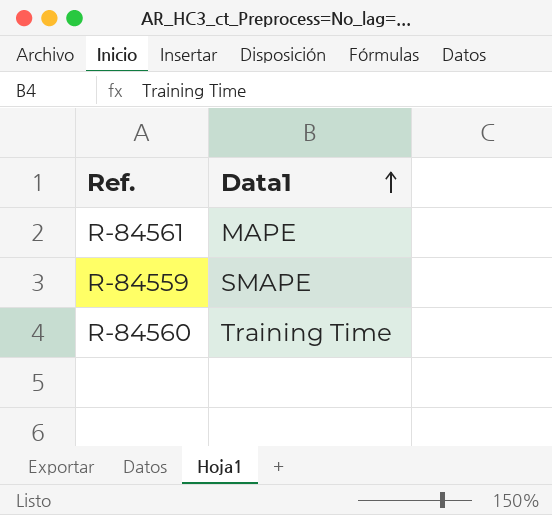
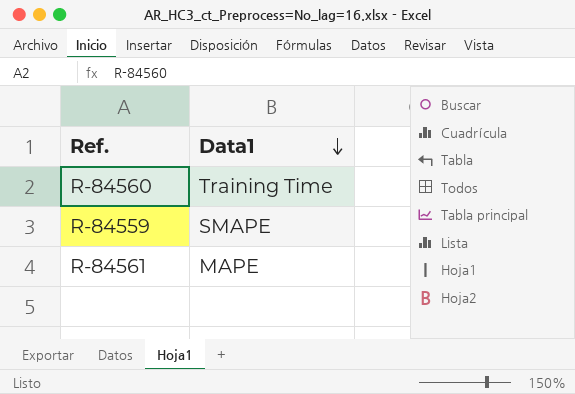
row order: Data1 ascending -> Data1 descending

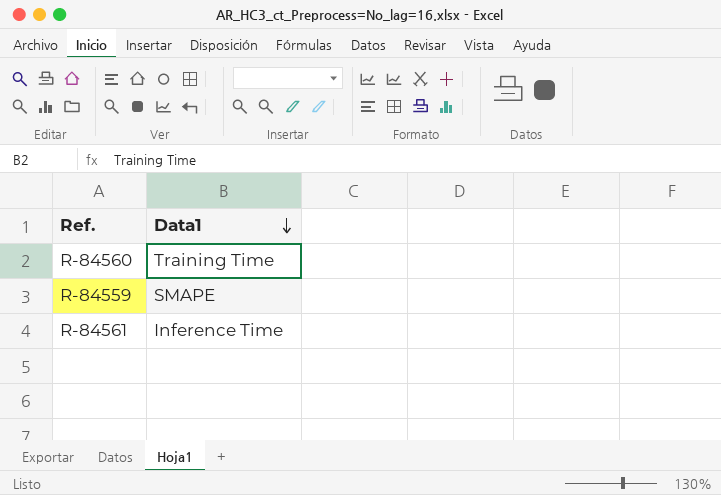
R-84561 | Data1: MAPE -> Inference Time

